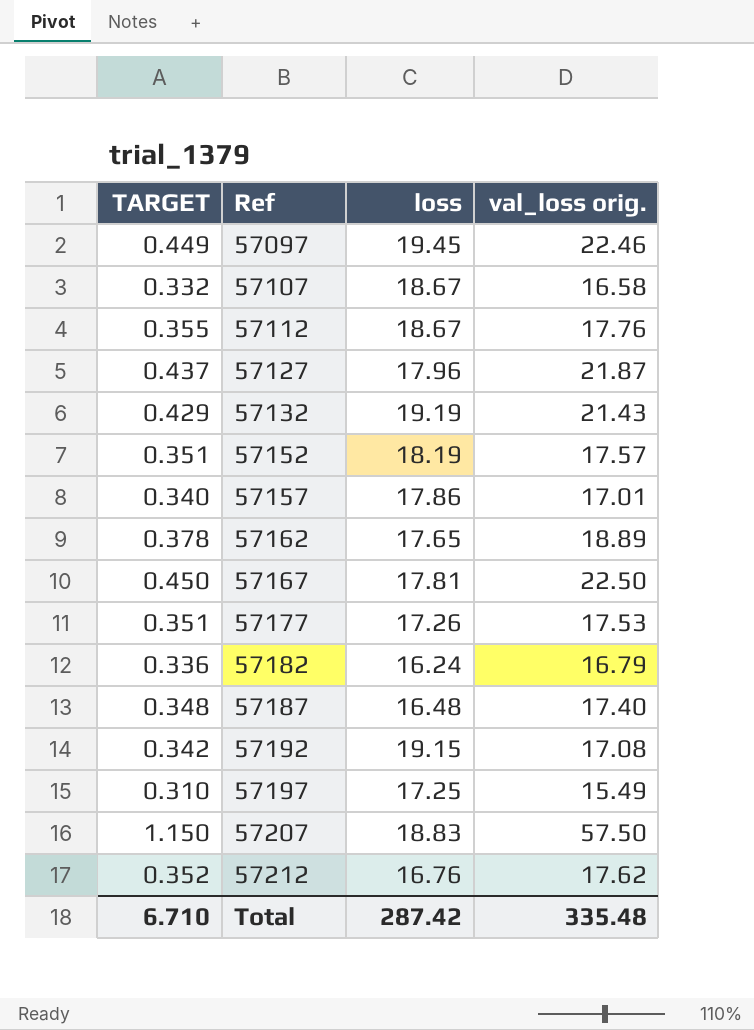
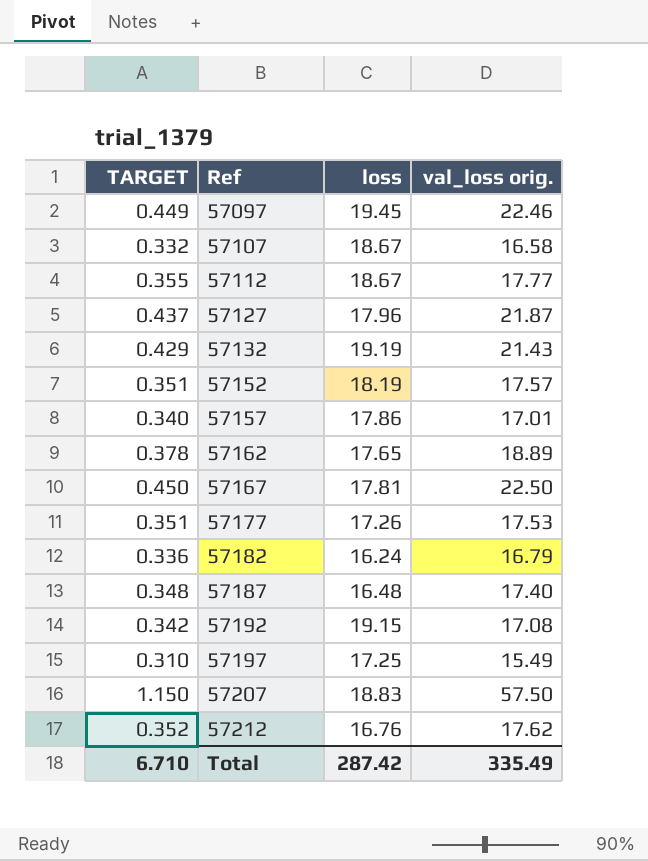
57112 | val_loss orig.: 17.76 -> 17.77
Total | val_loss orig.: 335.48 -> 335.49

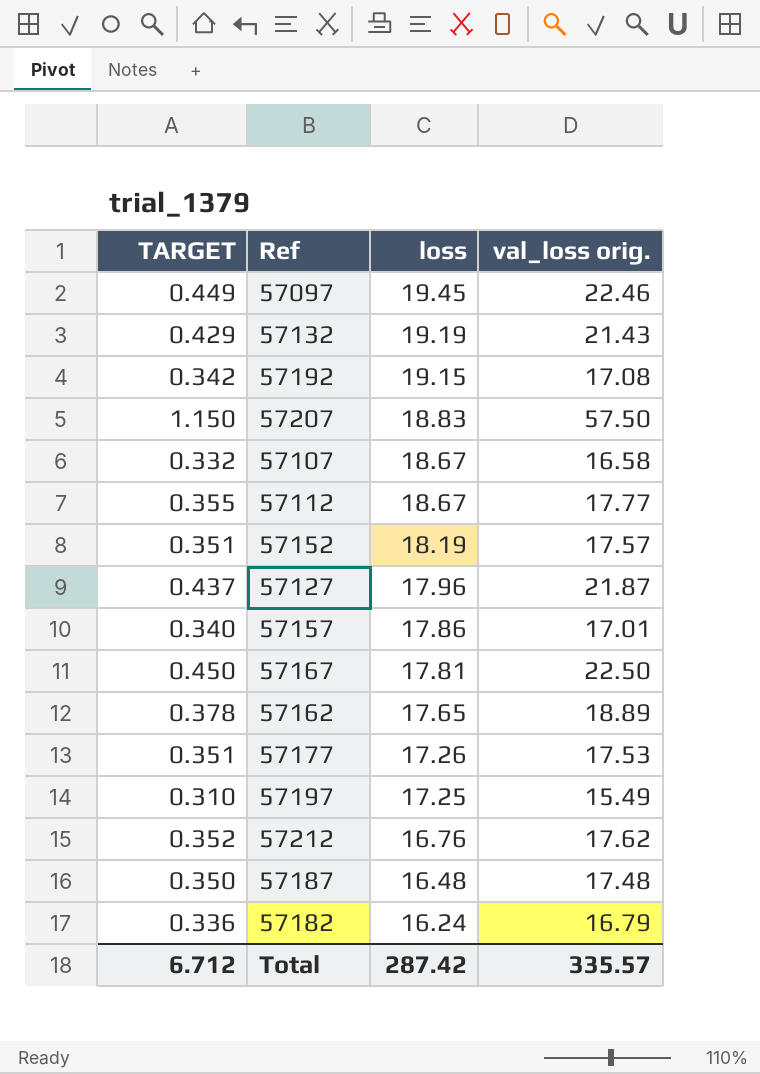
row order: Ref ascending -> loss descending
57187 | TARGET: 0.348 -> 0.350
57187 | val_loss orig.: 17.40 -> 17.48
Total | TARGET: 6.710 -> 6.712
Total | val_loss orig.: 335.49 -> 335.57

